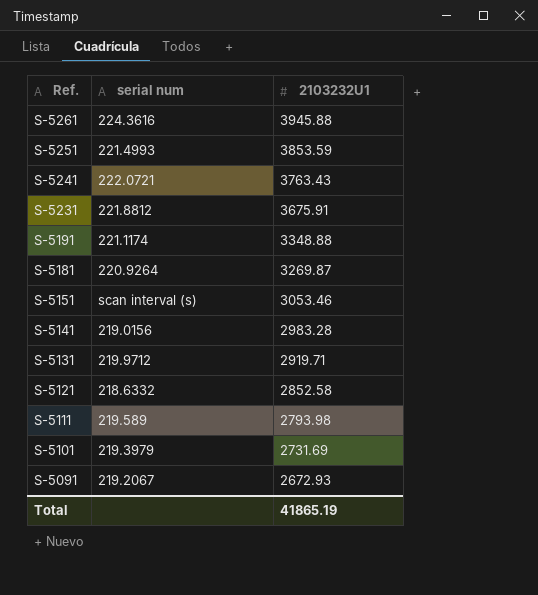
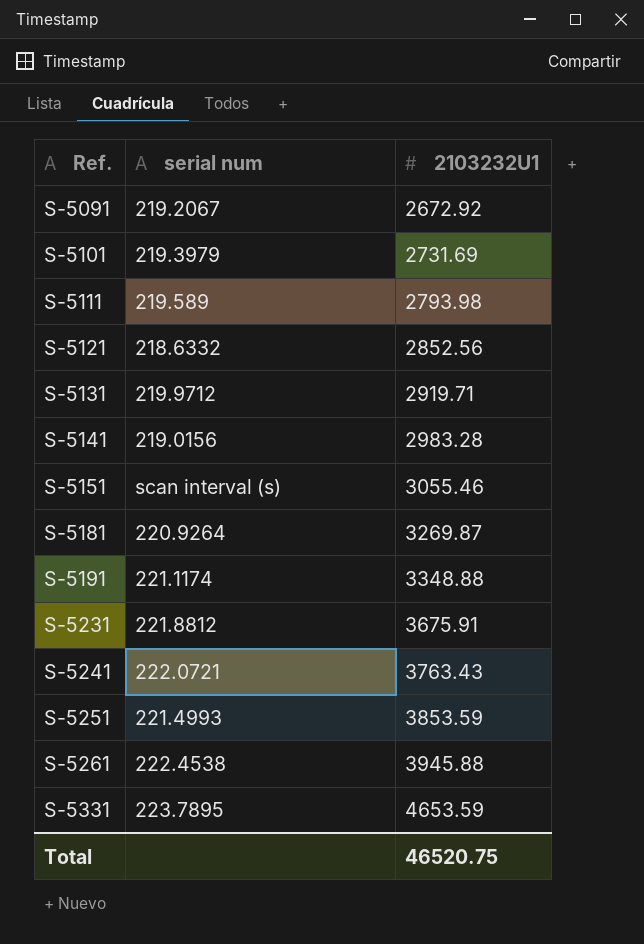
row order: Ref. descending -> Ref. ascending
S-5091 | 2103232U1: 2672.93 -> 2672.92
S-5121 | 2103232U1: 2852.58 -> 2852.56
S-5151 | 2103232U1: 3053.46 -> 3055.46
S-5261 | serial num: 224.3616 -> 222.4538
row S-5331: none -> 223.7895 | 4653.59
Total | 2103232U1: 41865.19 -> 46520.75

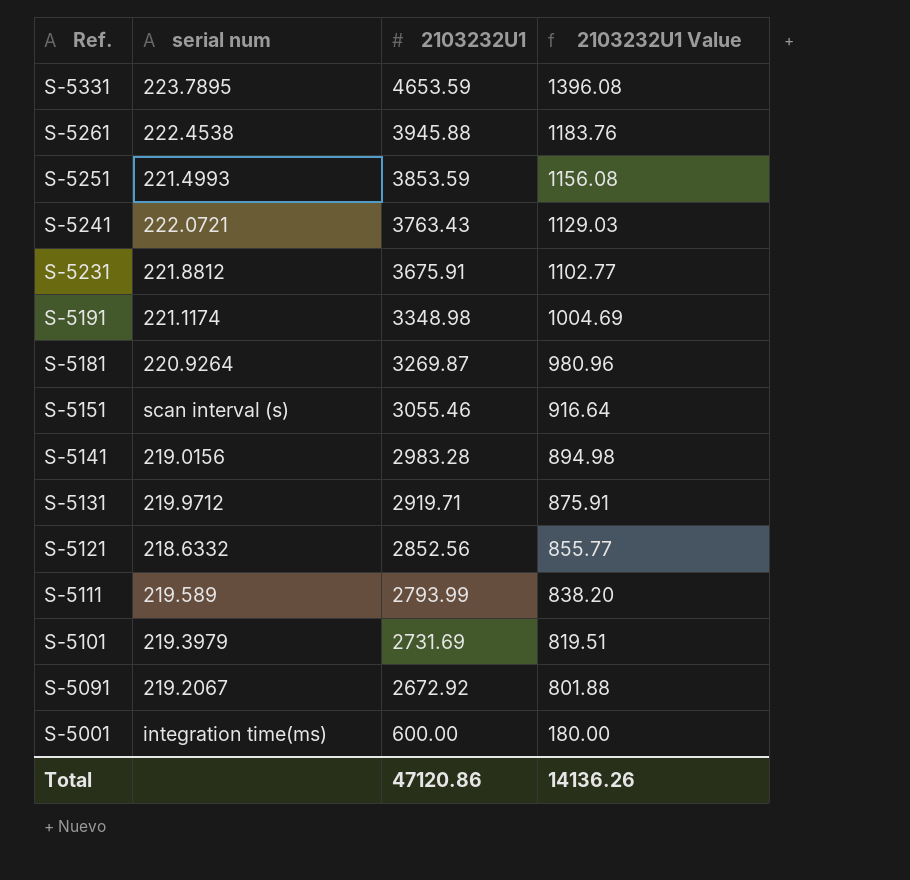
row order: Ref. ascending -> Ref. descending
column 2103232U1 Value | formula: none -> [2103232U1] * 0.3
S-5191 | 2103232U1: 3348.88 -> 3348.98
S-5111 | 2103232U1: 2793.98 -> 2793.99
row S-5001: none -> integration time(ms) | 600.00 | 180.00
Total | 2103232U1: 46520.75 -> 47120.86

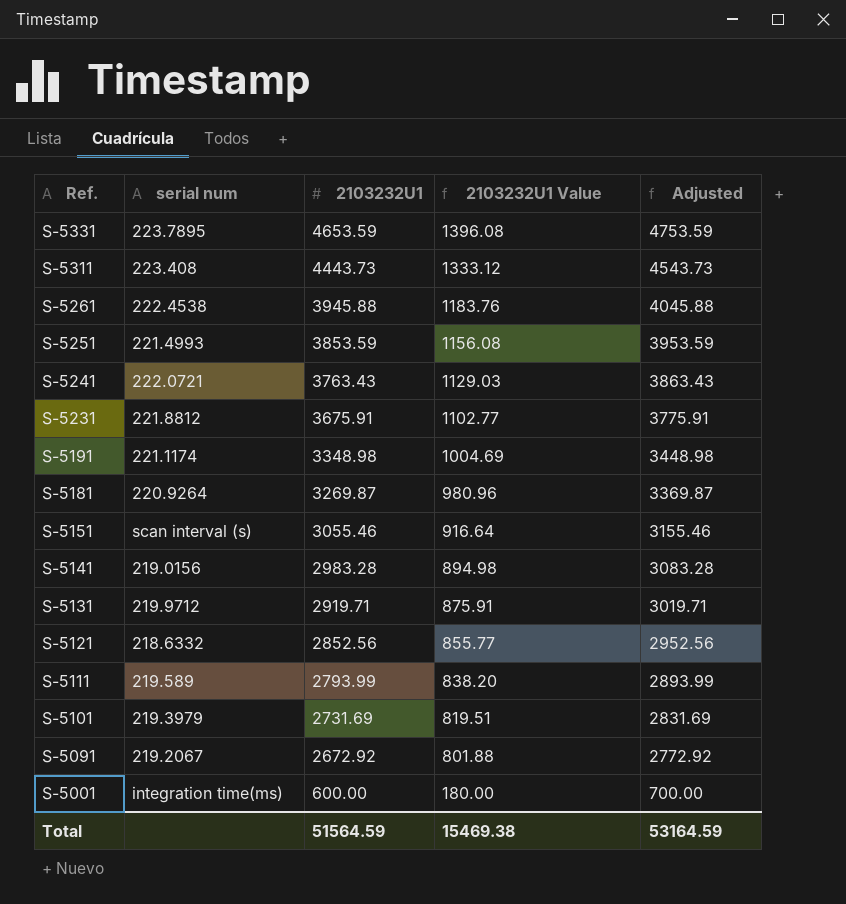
column Adjusted | formula: none -> [2103232U1] + 100
row S-5311: none -> 223.408 | 4443.73 | 1333.12 | 4543.73
Total | 2103232U1: 47120.86 -> 51564.59
Total | 2103232U1 Value: 14136.26 -> 15469.38

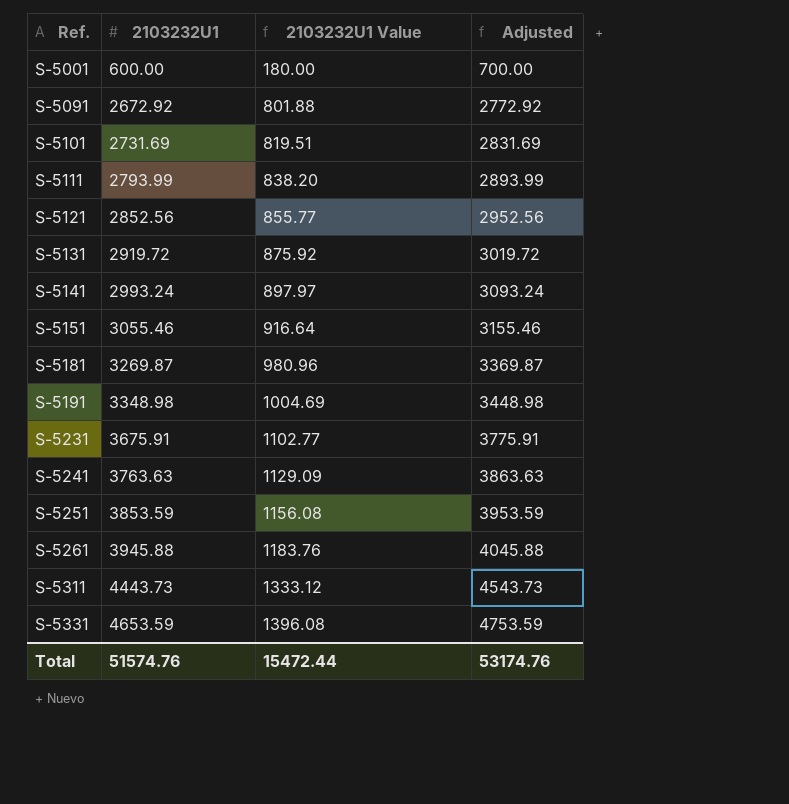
row order: Ref. descending -> Ref. ascending
column serial num | position: 2 -> none
S-5131 | 2103232U1: 2919.71 -> 2919.72
S-5131 | 2103232U1 Value: 875.91 -> 875.92
S-5131 | Adjusted: 3019.71 -> 3019.72
S-5141 | 2103232U1: 2983.28 -> 2993.24
S-5141 | 2103232U1 Value: 894.98 -> 897.97
S-5141 | Adjusted: 3083.28 -> 3093.24
S-5241 | 2103232U1: 3763.43 -> 3763.63
S-5241 | 2103232U1 Value: 1129.03 -> 1129.09
S-5241 | Adjusted: 3863.43 -> 3863.63
Total | 2103232U1: 51564.59 -> 51574.76
Total | 2103232U1 Value: 15469.38 -> 15472.44
Total | Adjusted: 53164.59 -> 53174.76

